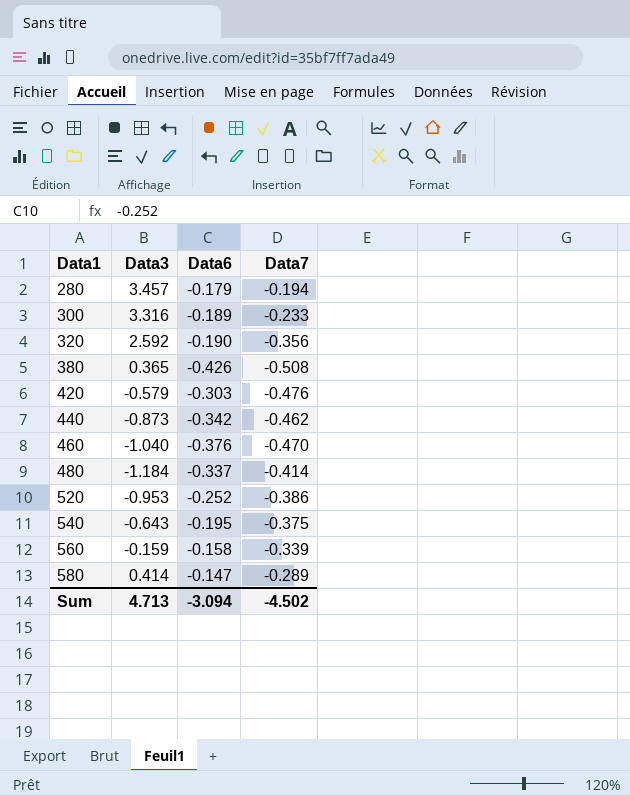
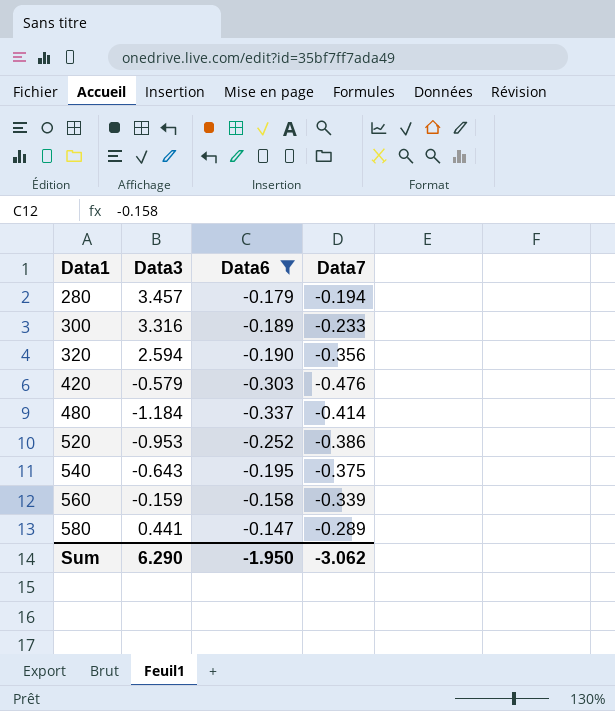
filter: none -> Data6 >= -0.337
320 | Data3: 2.592 -> 2.594
580 | Data3: 0.414 -> 0.441
Sum | Data3: 4.713 -> 6.290
Sum | Data6: -3.094 -> -1.950
Sum | Data7: -4.502 -> -3.062

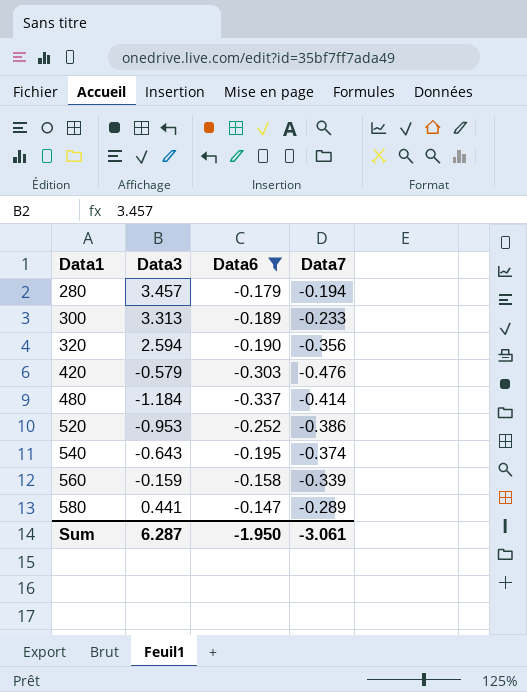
300 | Data3: 3.316 -> 3.313
540 | Data7: -0.375 -> -0.374
Sum | Data3: 6.290 -> 6.287
Sum | Data7: -3.062 -> -3.061

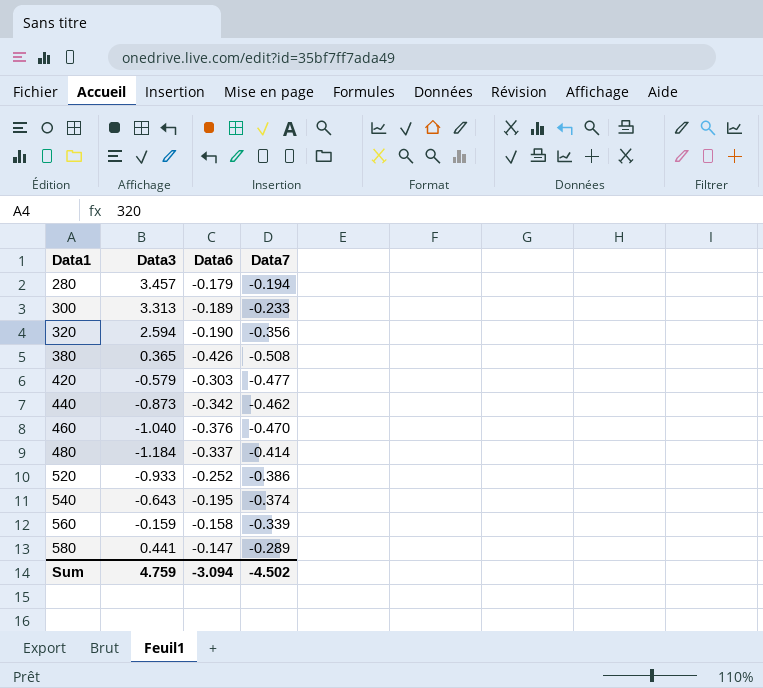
filter: Data6 >= -0.337 -> none
420 | Data7: -0.476 -> -0.477
520 | Data3: -0.953 -> -0.933
Sum | Data3: 6.287 -> 4.759
Sum | Data6: -1.950 -> -3.094
Sum | Data7: -3.061 -> -4.502

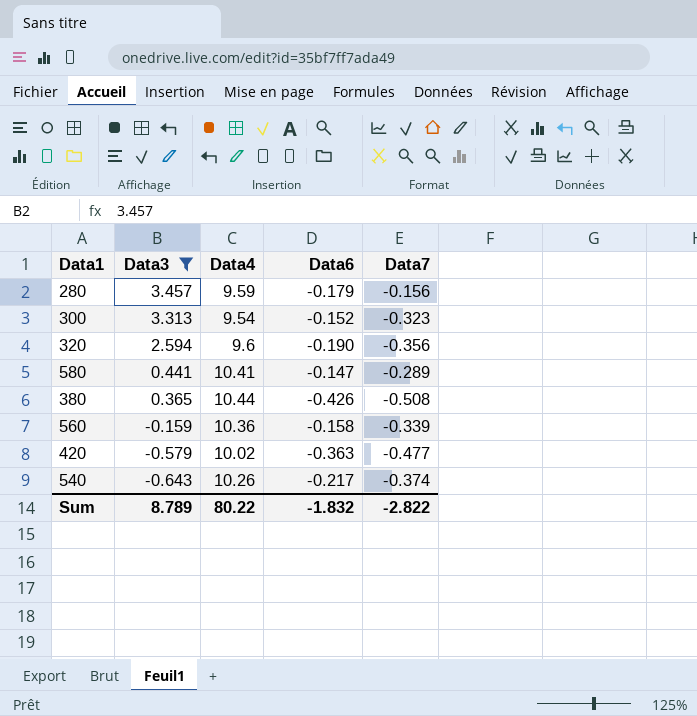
filter: none -> Data3 >= -0.643
row order: Data1 ascending -> Data3 descending
column Data4 | position: none -> 3
280 | Data7: -0.194 -> -0.156
300 | Data6: -0.189 -> -0.152
300 | Data7: -0.233 -> -0.323
420 | Data6: -0.303 -> -0.363
540 | Data6: -0.195 -> -0.217
Sum | Data3: 4.759 -> 8.789
Sum | Data6: -3.094 -> -1.832
Sum | Data7: -4.502 -> -2.822

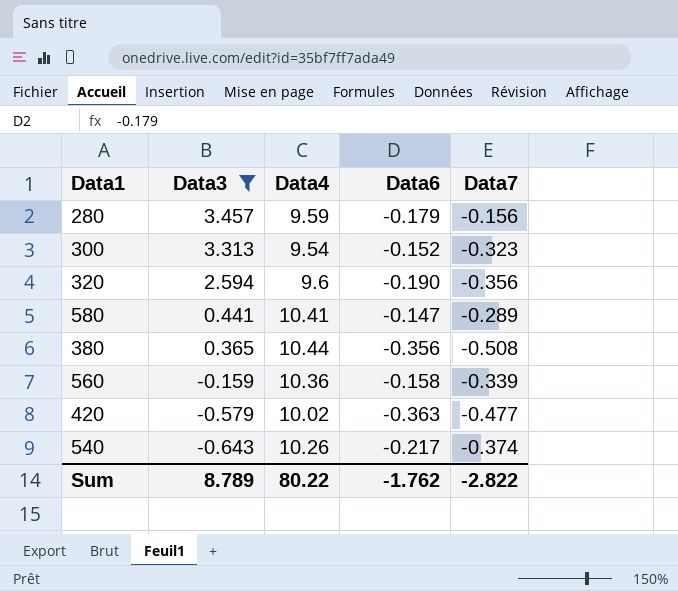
380 | Data6: -0.426 -> -0.356
Sum | Data6: -1.832 -> -1.762

